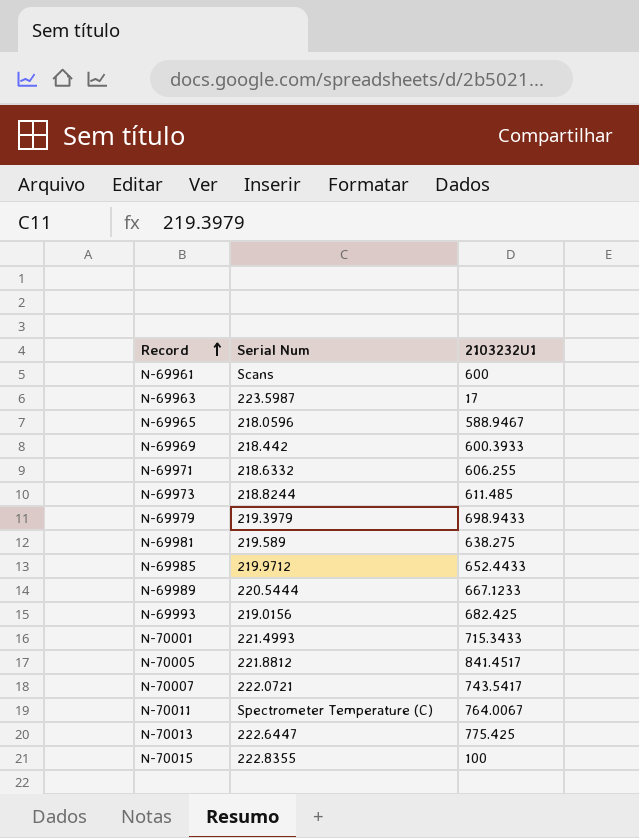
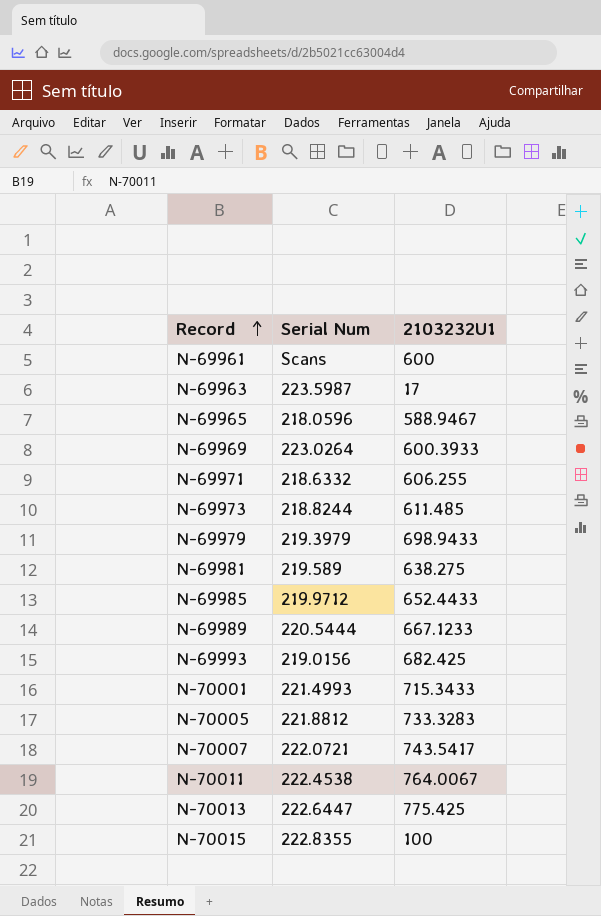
N-69969 | Serial Num: 218.442 -> 223.0264
N-70005 | 2103232U1: 841.4517 -> 733.3283
N-70011 | Serial Num: Spectrometer Temperature (C) -> 222.4538

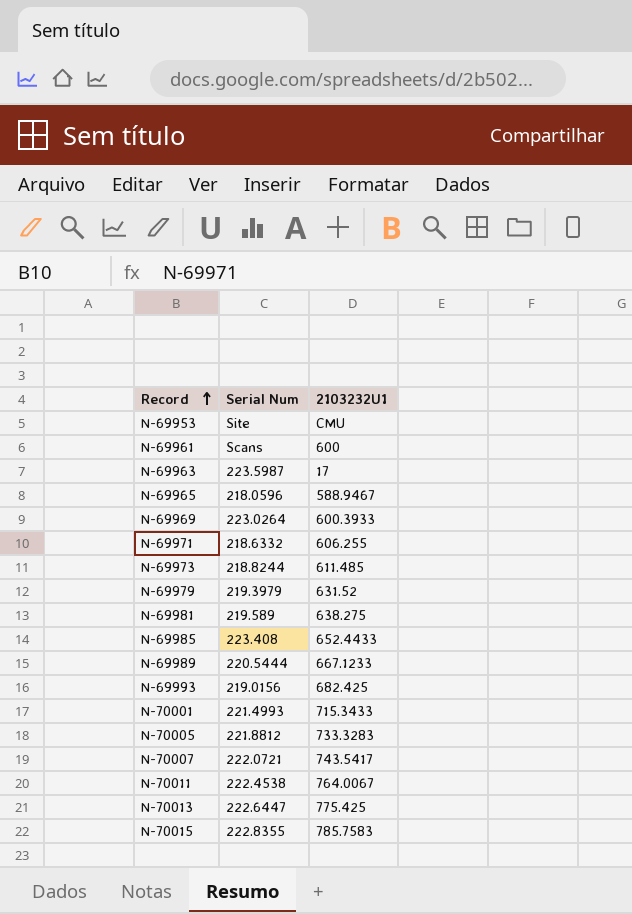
row N-69953: none -> Site | CMU
N-69979 | 2103232U1: 698.9433 -> 631.52
N-69985 | Serial Num: 219.9712 -> 223.408
N-70015 | 2103232U1: 100 -> 785.7583

